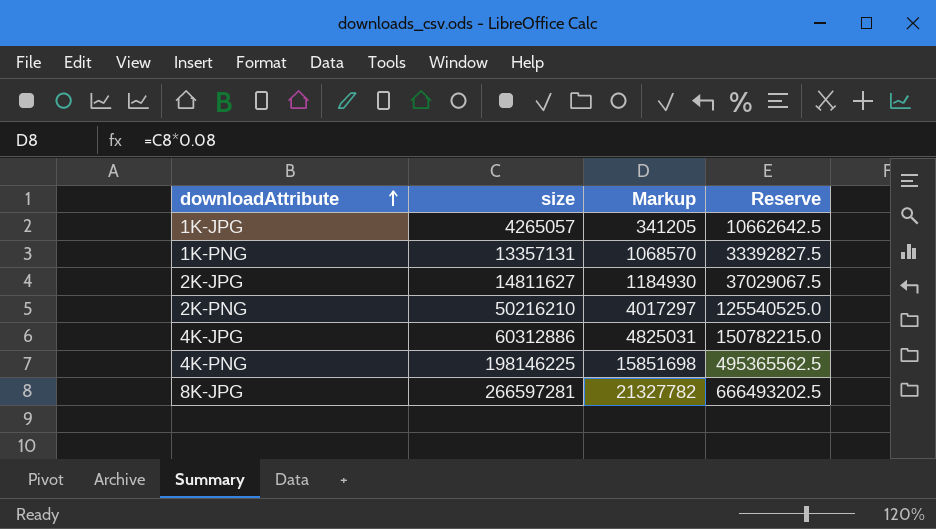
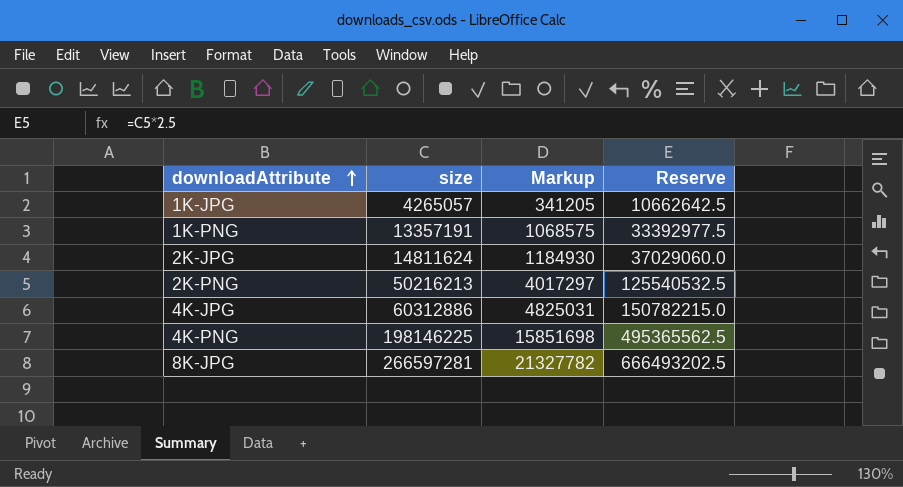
1K-PNG | size: 13357131 -> 13357191
1K-PNG | Markup: 1068570 -> 1068575
1K-PNG | Reserve: 33392827.5 -> 33392977.5
2K-JPG | size: 14811627 -> 14811624
2K-JPG | Reserve: 37029067.5 -> 37029060.0
2K-PNG | size: 50216210 -> 50216213
2K-PNG | Reserve: 125540525.0 -> 125540532.5

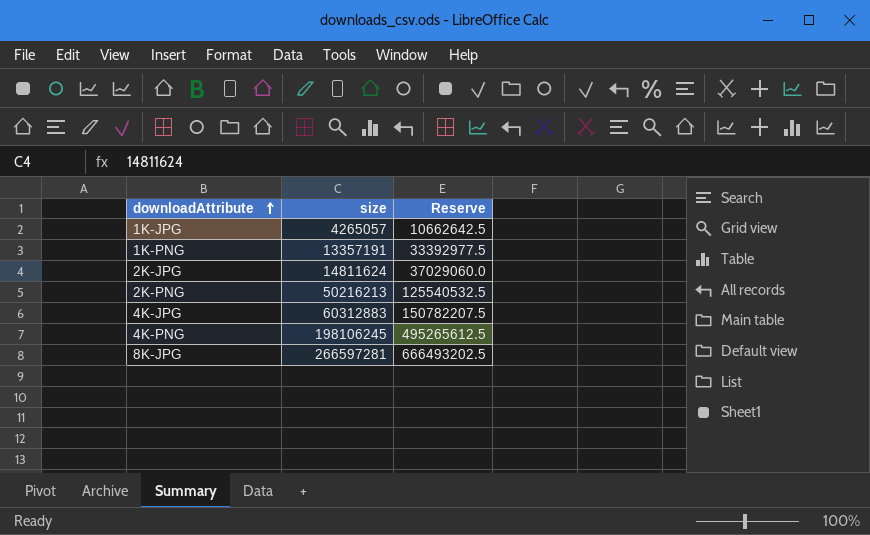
column Markup | formula: [size] * 0.08 -> none
4K-JPG | size: 60312886 -> 60312883
4K-JPG | Reserve: 150782215.0 -> 150782207.5
4K-PNG | size: 198146225 -> 198106245
4K-PNG | Reserve: 495365562.5 -> 495265612.5

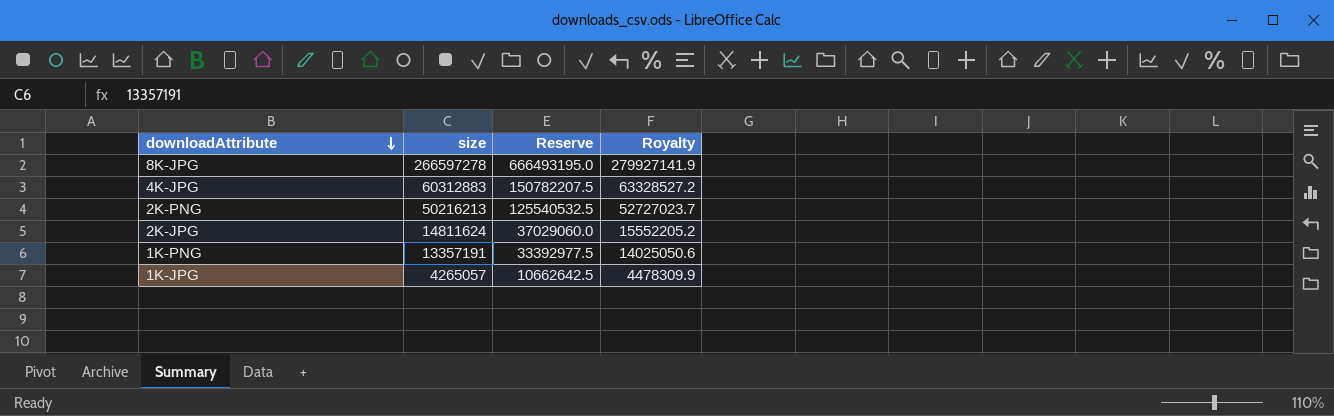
row order: downloadAttribute ascending -> downloadAttribute descending
column Royalty | formula: none -> [size] * 1.05
row 4K-PNG: 198106245 | 495265612.5 -> none
8K-JPG | size: 266597281 -> 266597278
8K-JPG | Reserve: 666493202.5 -> 666493195.0

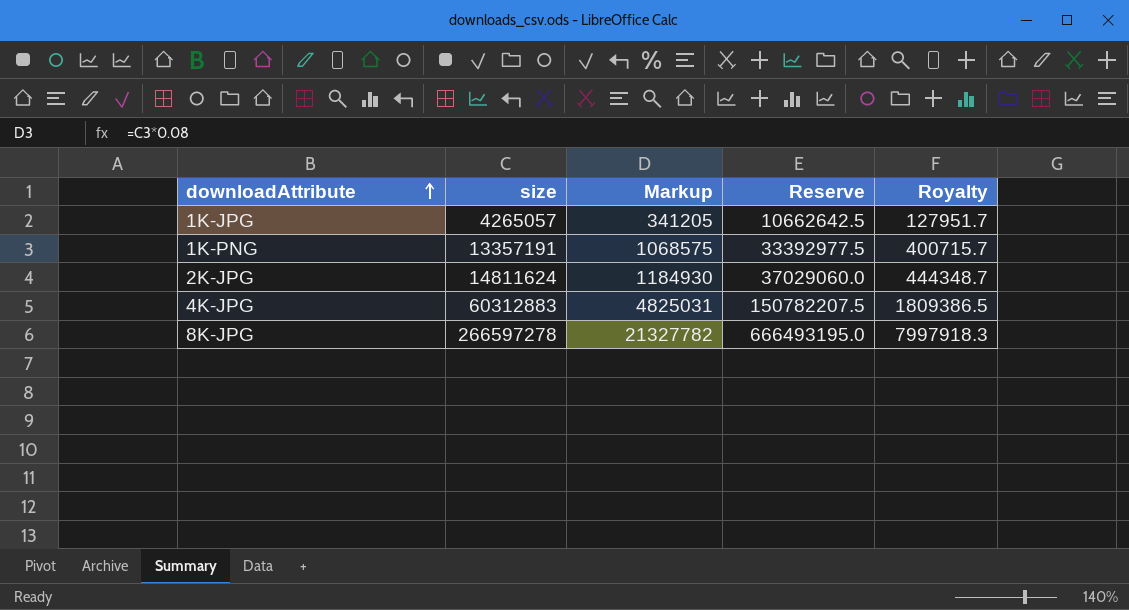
row order: downloadAttribute descending -> downloadAttribute ascending
column Markup | formula: none -> [size] * 0.08
column Royalty | formula: [size] * 1.05 -> [size] * 0.03
row 2K-PNG: 50216213 | 125540532.5 | 52727023.7 -> none

